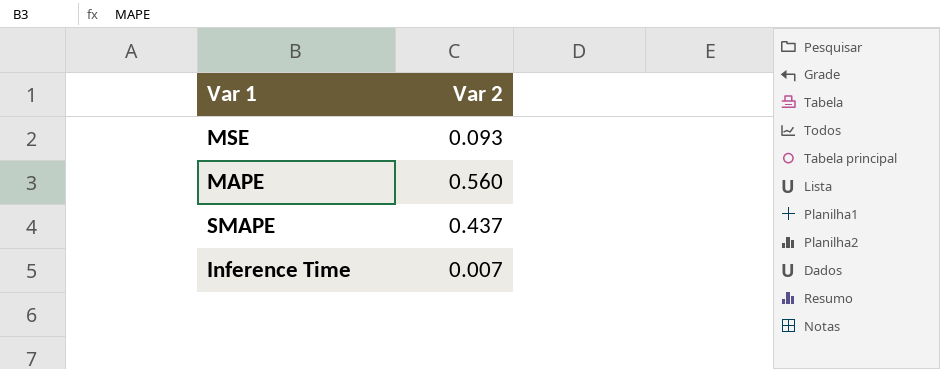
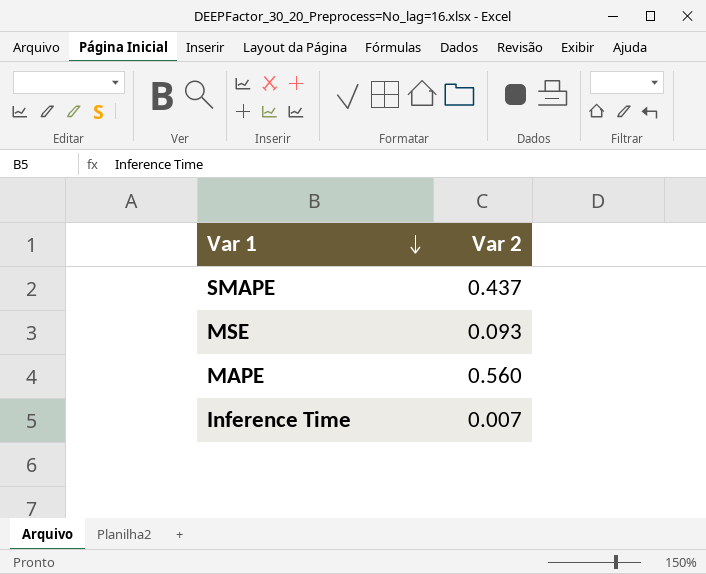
row order: none -> Var 1 descending

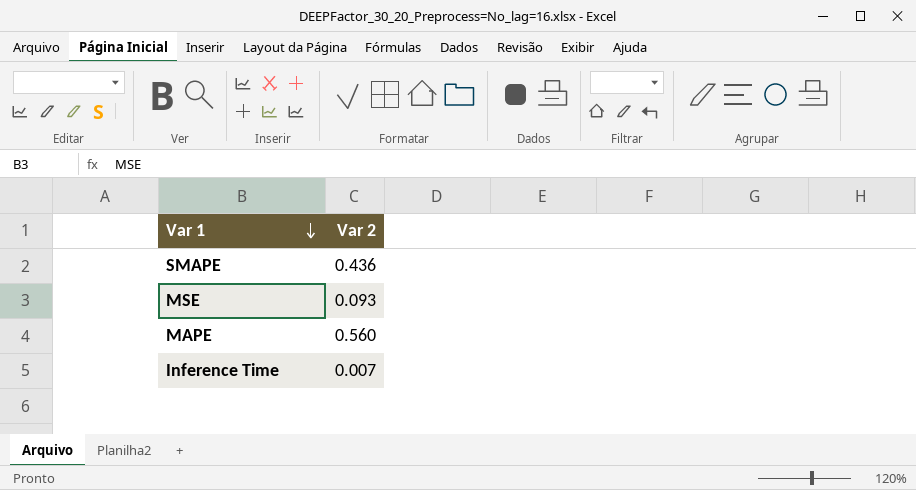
SMAPE | Var 2: 0.437 -> 0.436

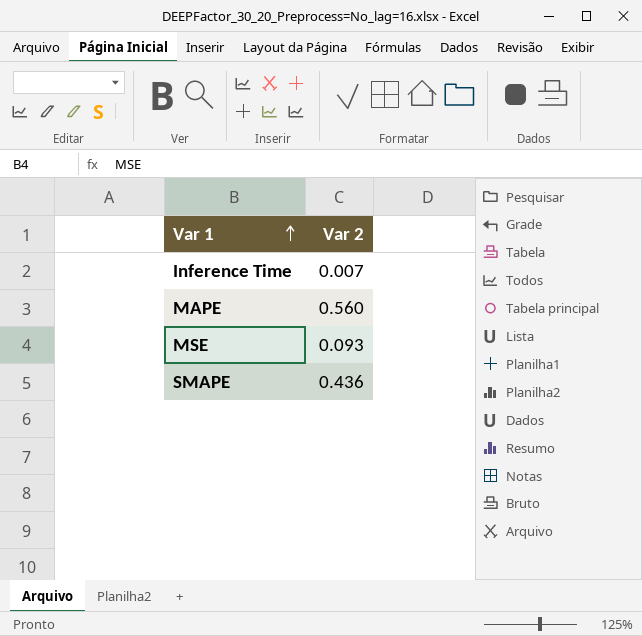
row order: Var 1 descending -> Var 1 ascending

